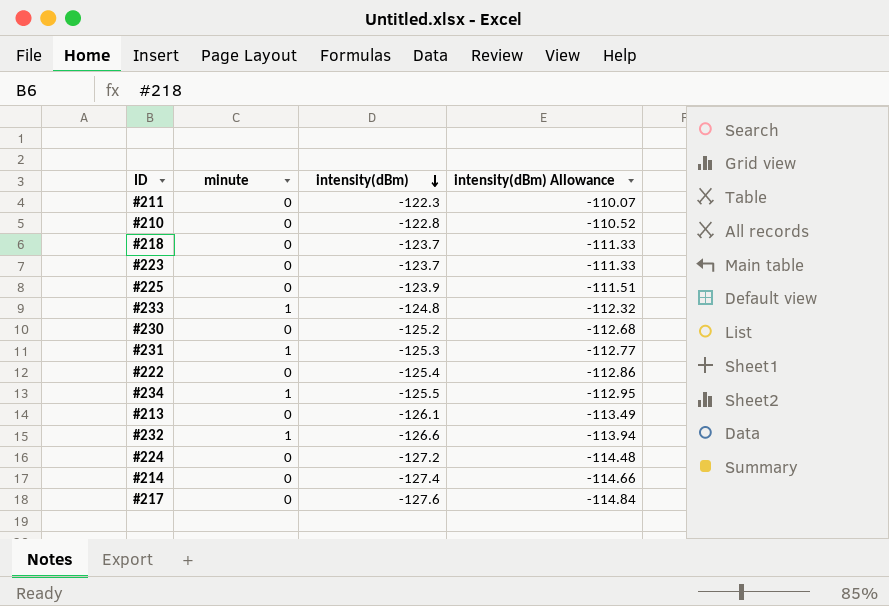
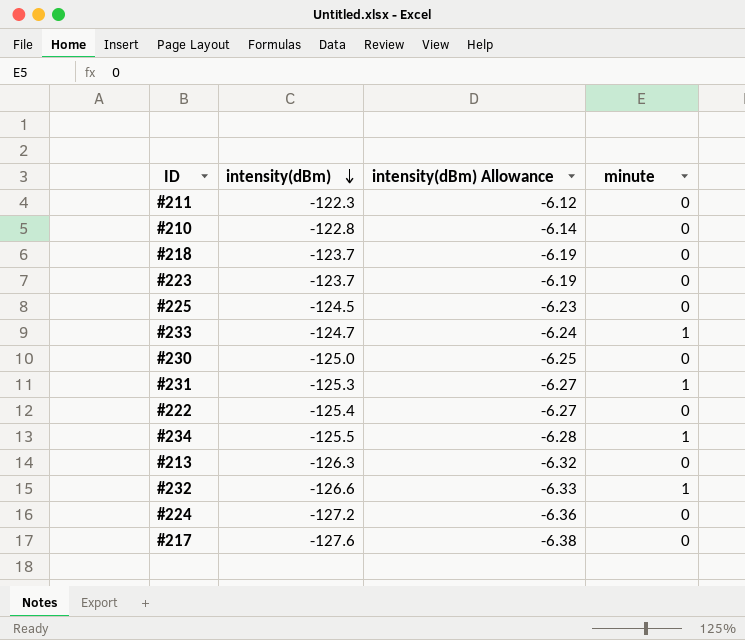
column intensity(dBm) Allowance | formula: [intensity(dBm)] * 0.9 -> [intensity(dBm)] * 0.05
column minute | position: 2 -> 4
row #214: 0 | -127.4 | -114.66 -> none
#225 | intensity(dBm): -123.9 -> -124.5
#233 | intensity(dBm): -124.8 -> -124.7
#230 | intensity(dBm): -125.2 -> -125.0
#213 | intensity(dBm): -126.1 -> -126.3

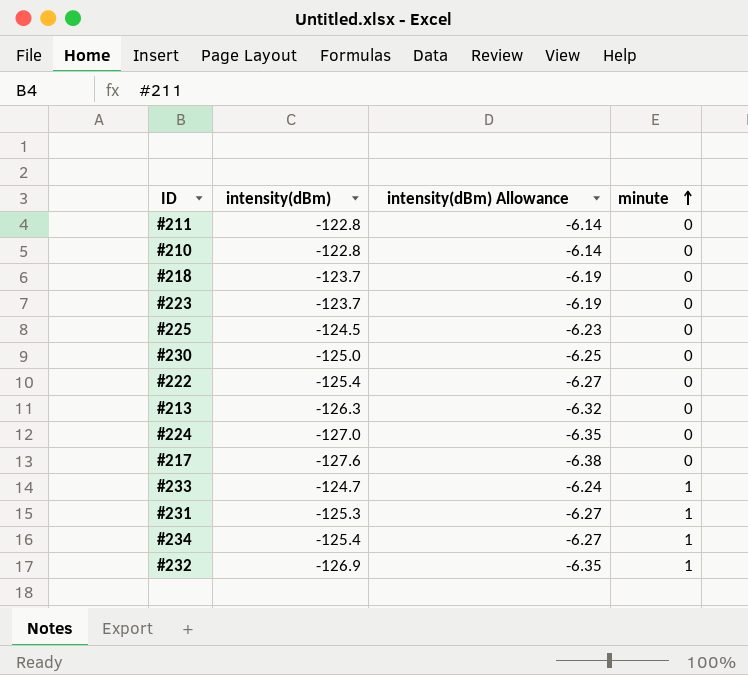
row order: intensity(dBm) descending -> minute ascending
#211 | intensity(dBm): -122.3 -> -122.8
#211 | intensity(dBm) Allowance: -6.12 -> -6.14
#224 | intensity(dBm): -127.2 -> -127.0
#224 | intensity(dBm) Allowance: -6.36 -> -6.35
#234 | intensity(dBm): -125.5 -> -125.4
#234 | intensity(dBm) Allowance: -6.28 -> -6.27
#232 | intensity(dBm): -126.6 -> -126.9
#232 | intensity(dBm) Allowance: -6.33 -> -6.35

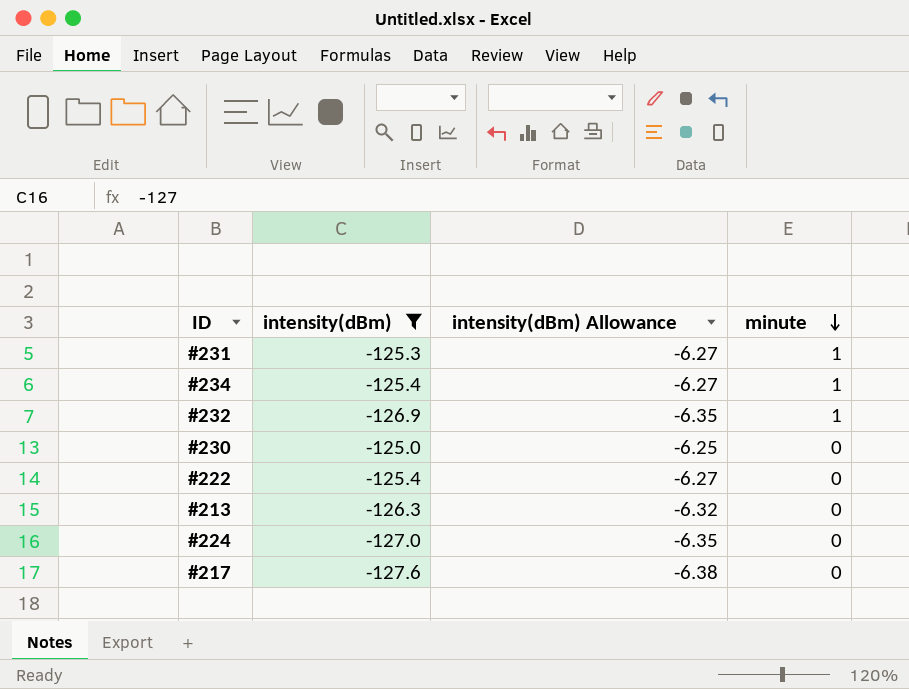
filter: none -> intensity(dBm) <= -125.0
row order: minute ascending -> minute descending

